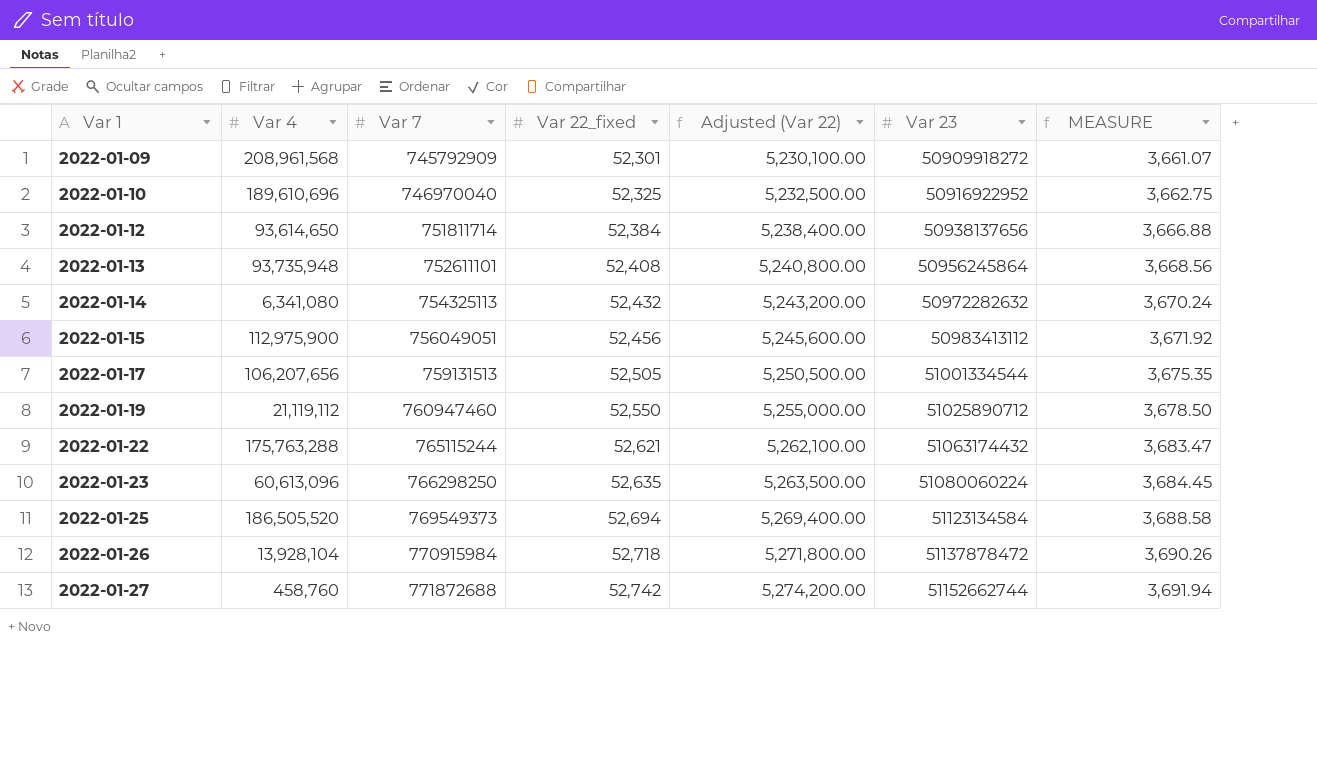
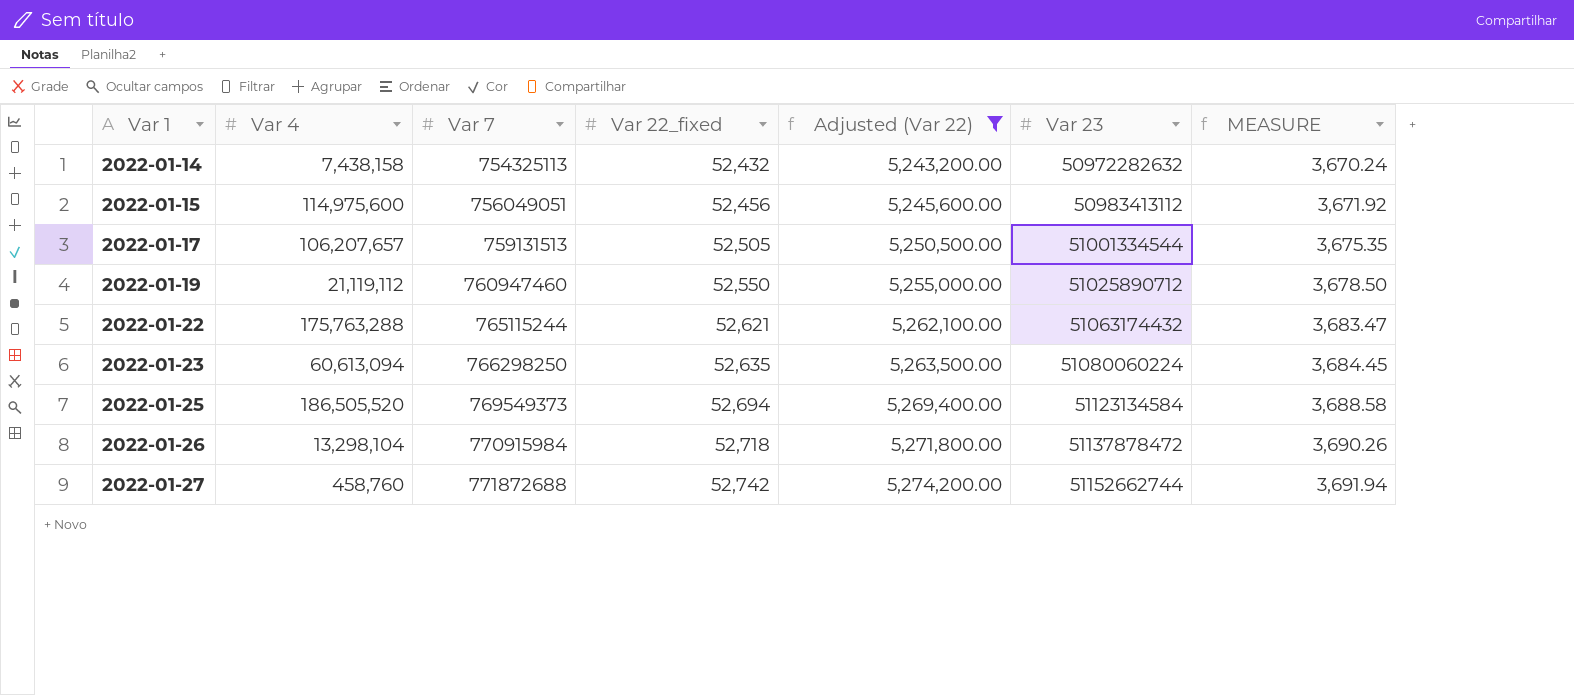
filter: none -> Adjusted (Var 22) >= 5,243,200.00
2022-01-14 | Var 4: 6,341,080 -> 7,438,158
2022-01-15 | Var 4: 112,975,900 -> 114,975,600
2022-01-17 | Var 4: 106,207,656 -> 106,207,657
2022-01-23 | Var 4: 60,613,096 -> 60,613,094
2022-01-26 | Var 4: 13,928,104 -> 13,298,104

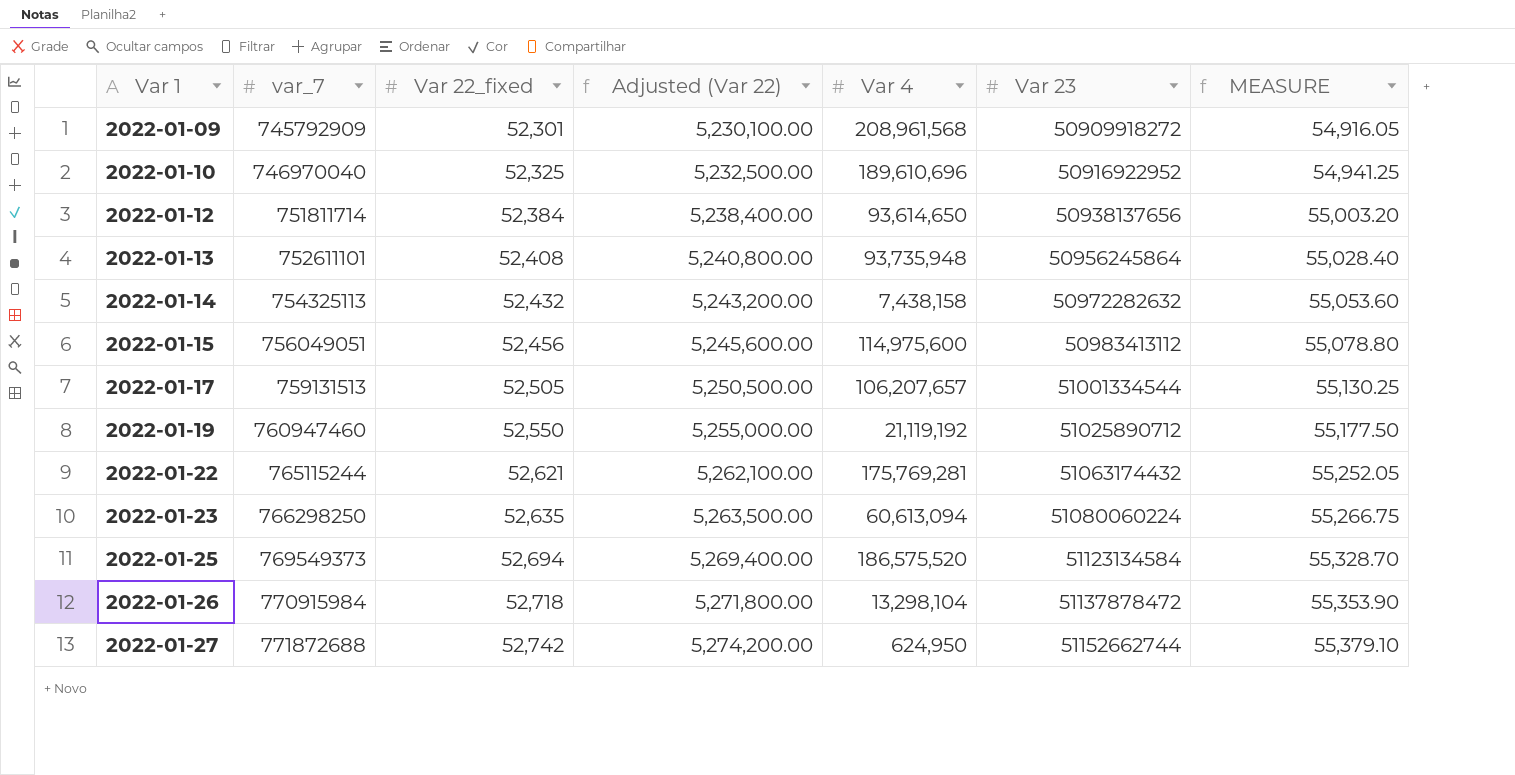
filter: Adjusted (Var 22) >= 5,243,200.00 -> none
column name: Var 7 -> var_7
column Var 4 | position: 2 -> 5
column MEASURE | formula: [Var 22_fixed] * 0.07 -> [Var 22_fixed] * 1.05
2022-01-19 | Var 4: 21,119,112 -> 21,119,192
2022-01-22 | Var 4: 175,763,288 -> 175,769,281
2022-01-25 | Var 4: 186,505,520 -> 186,575,520
2022-01-27 | Var 4: 458,760 -> 624,950

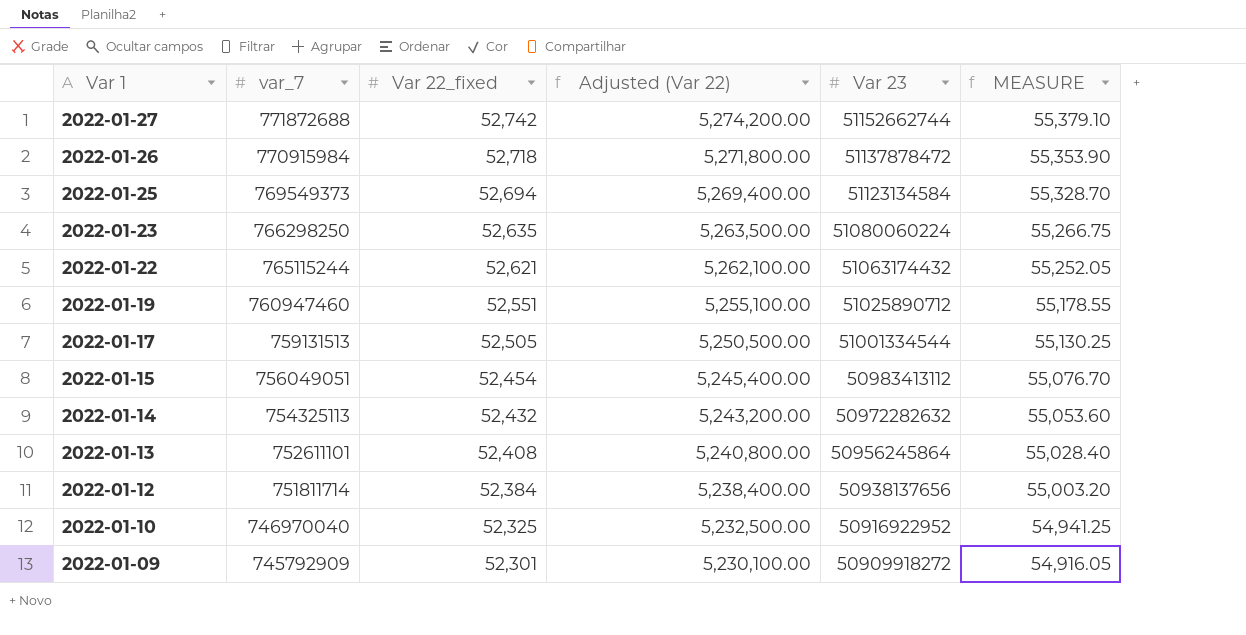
row order: Var 1 ascending -> Var 1 descending
column Var 4 | position: 5 -> none
2022-01-19 | Var 22_fixed: 52,550 -> 52,551
2022-01-19 | Adjusted (Var 22): 5,255,000.00 -> 5,255,100.00
2022-01-19 | MEASURE: 55,177.50 -> 55,178.55
2022-01-15 | Var 22_fixed: 52,456 -> 52,454
2022-01-15 | Adjusted (Var 22): 5,245,600.00 -> 5,245,400.00
2022-01-15 | MEASURE: 55,078.80 -> 55,076.70

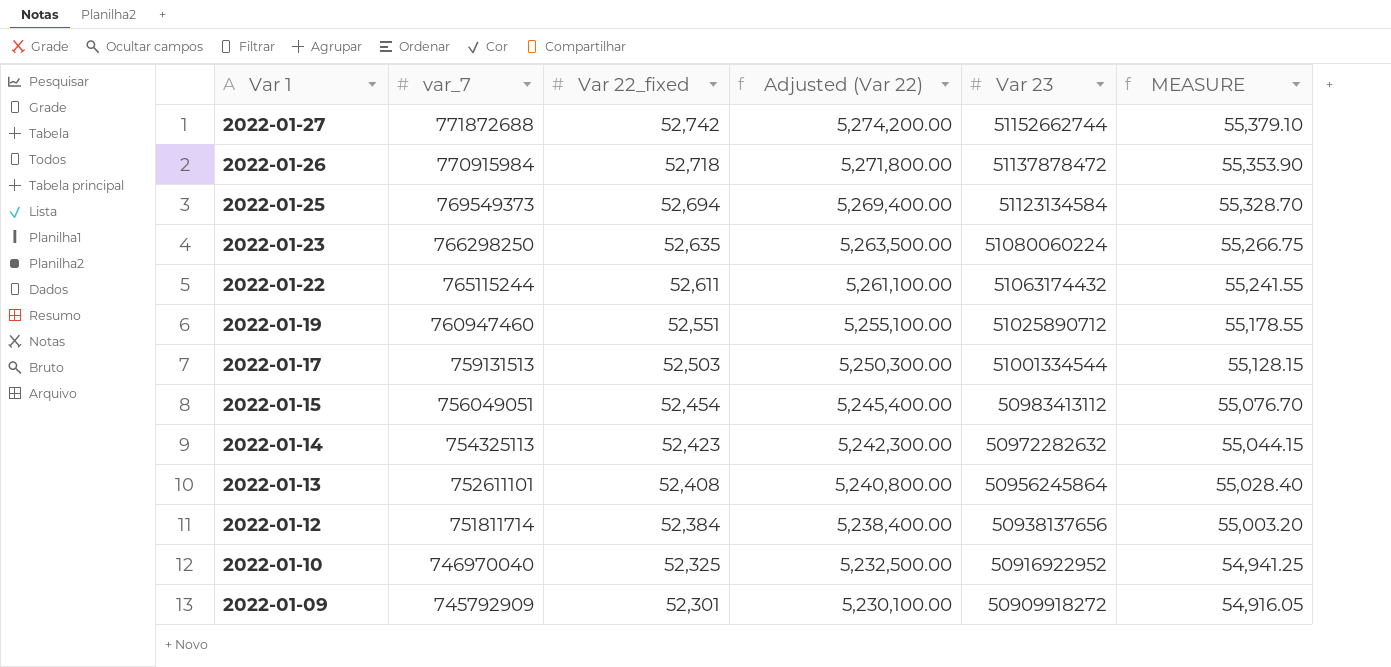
2022-01-22 | Var 22_fixed: 52,621 -> 52,611
2022-01-22 | Adjusted (Var 22): 5,262,100.00 -> 5,261,100.00
2022-01-22 | MEASURE: 55,252.05 -> 55,241.55
2022-01-17 | Var 22_fixed: 52,505 -> 52,503
2022-01-17 | Adjusted (Var 22): 5,250,500.00 -> 5,250,300.00
2022-01-17 | MEASURE: 55,130.25 -> 55,128.15
2022-01-14 | Var 22_fixed: 52,432 -> 52,423
2022-01-14 | Adjusted (Var 22): 5,243,200.00 -> 5,242,300.00
2022-01-14 | MEASURE: 55,053.60 -> 55,044.15

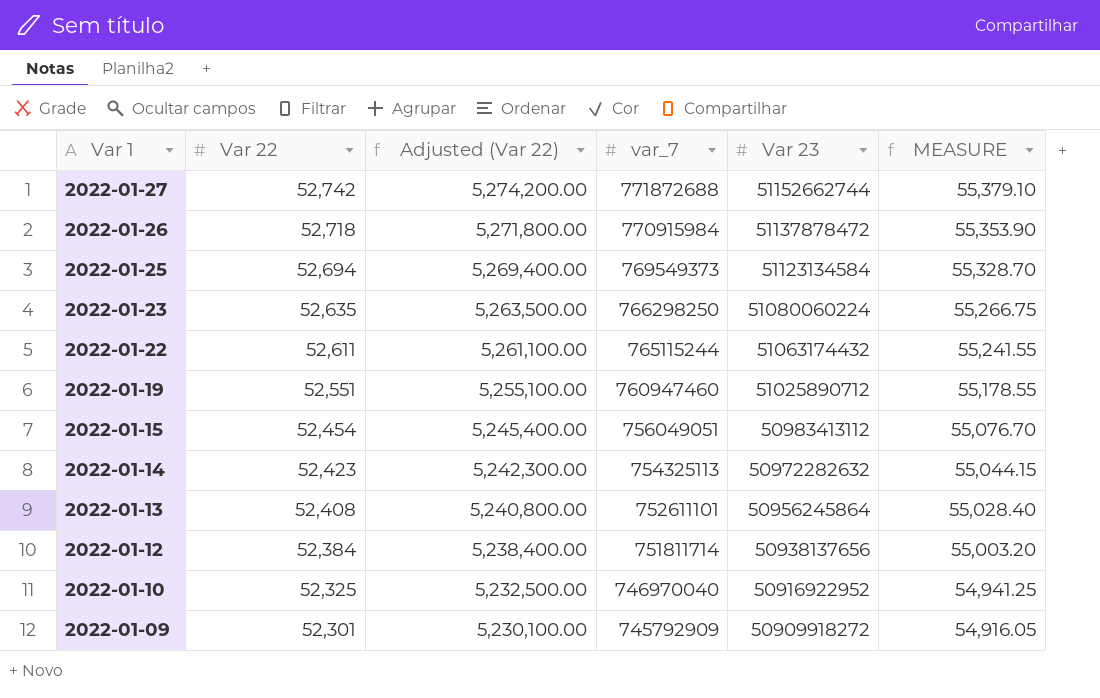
column name: Var 22_fixed -> Var 22
column var_7 | position: 2 -> 4
row 2022-01-17: 759131513 | 52,503 | 5,250,300.00 | 51001334544 | 55,128.15 -> none

